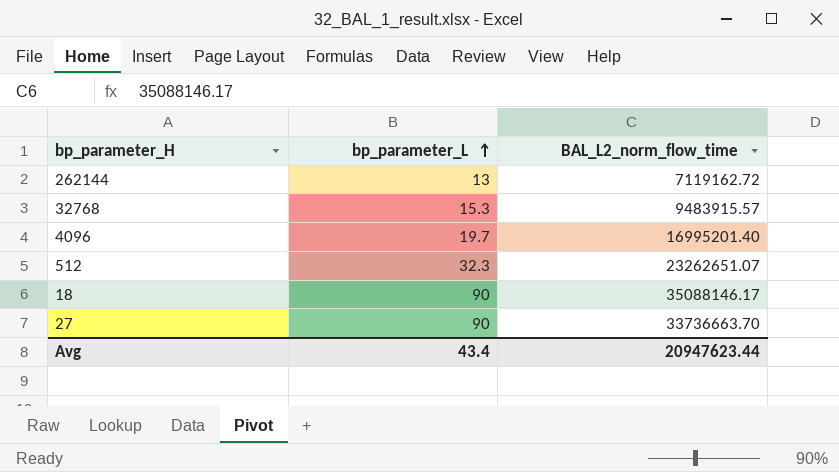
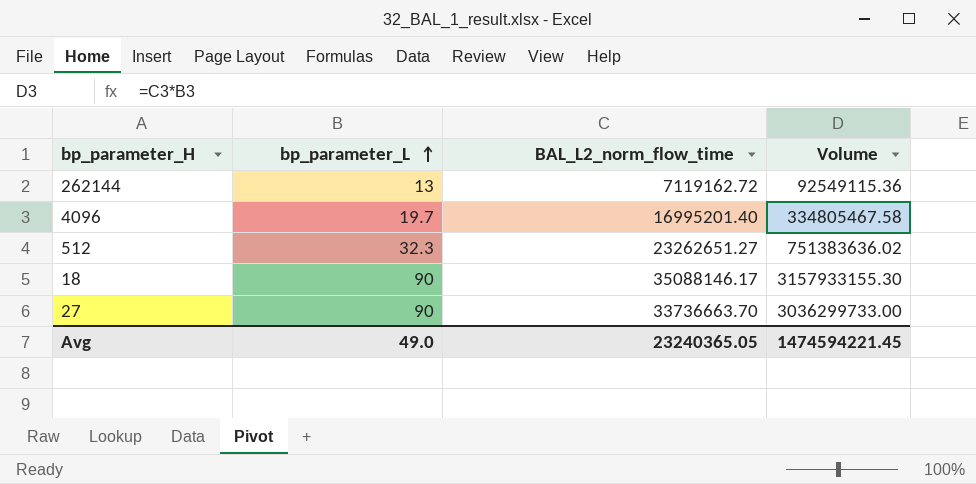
column Volume | formula: none -> [bp_parameter_L] * [BAL_L2_norm_flow_time]
row 32768: 15.3 | 9483915.57 -> none
512 | BAL_L2_norm_flow_time: 23262651.07 -> 23262651.27
Avg | bp_parameter_L: 43.4 -> 49.0
Avg | BAL_L2_norm_flow_time: 20947623.44 -> 23240365.05

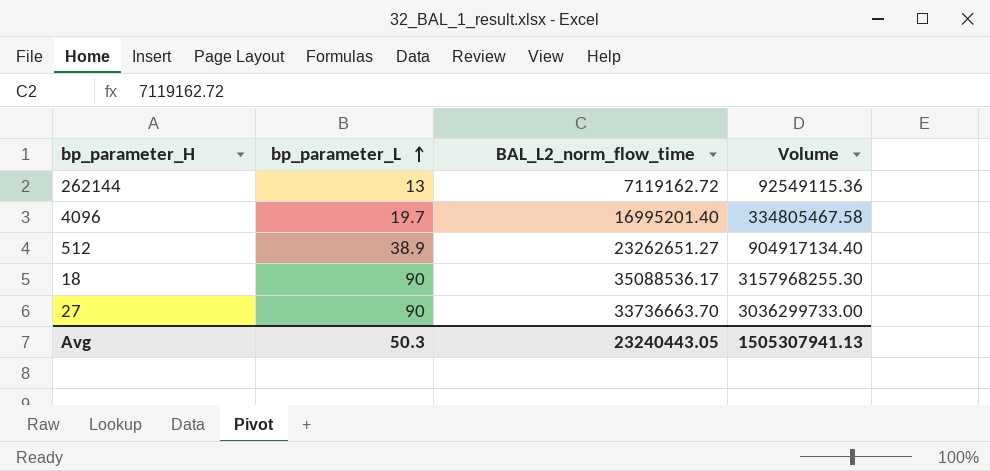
512 | bp_parameter_L: 32.3 -> 38.9
512 | Volume: 751383636.02 -> 904917134.40
18 | BAL_L2_norm_flow_time: 35088146.17 -> 35088536.17
18 | Volume: 3157933155.30 -> 3157968255.30
Avg | bp_parameter_L: 49.0 -> 50.3
Avg | BAL_L2_norm_flow_time: 23240365.05 -> 23240443.05
Avg | Volume: 1474594221.45 -> 1505307941.13

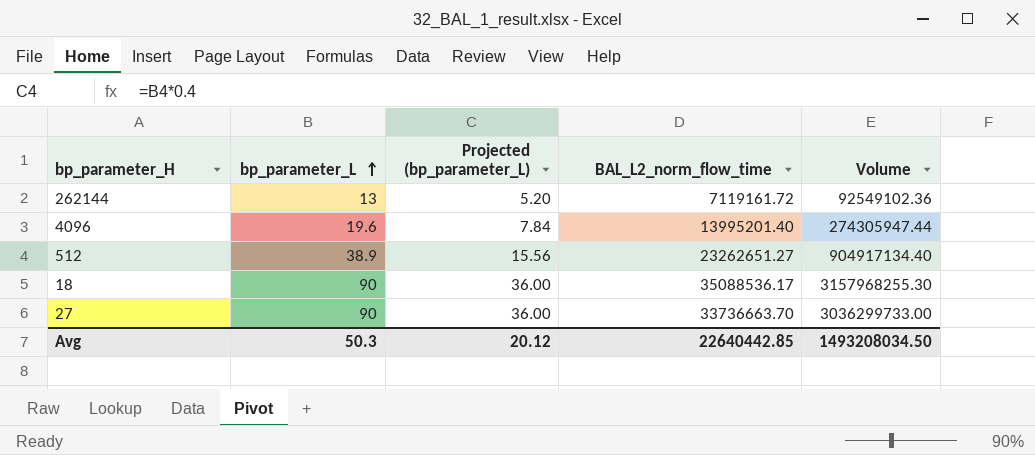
column Projected (bp_parameter_L) | formula: none -> [bp_parameter_L] * 0.4
262144 | BAL_L2_norm_flow_time: 7119162.72 -> 7119161.72
262144 | Volume: 92549115.36 -> 92549102.36
4096 | bp_parameter_L: 19.7 -> 19.6
4096 | BAL_L2_norm_flow_time: 16995201.40 -> 13995201.40
4096 | Volume: 334805467.58 -> 274305947.44
Avg | BAL_L2_norm_flow_time: 23240443.05 -> 22640442.85
Avg | Volume: 1505307941.13 -> 1493208034.50

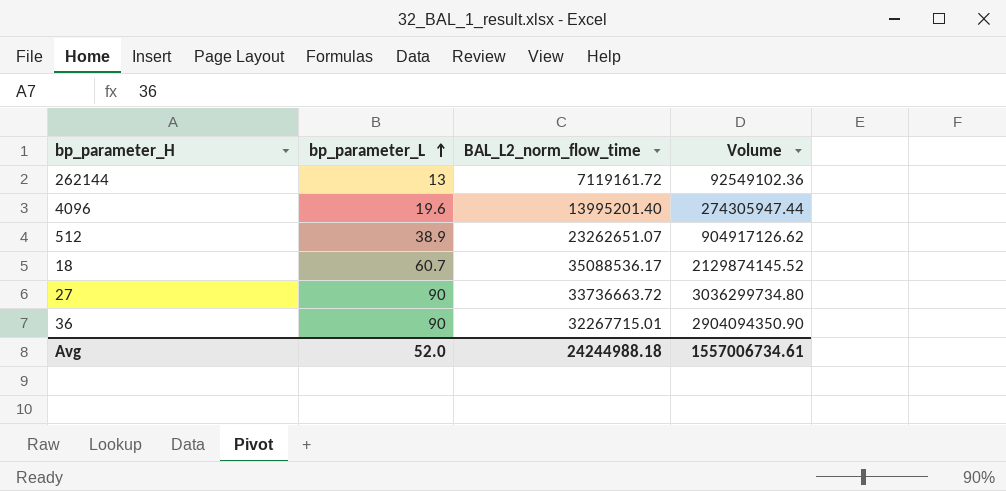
column Projected (bp_parameter_L) | formula: [bp_parameter_L] * 0.4 -> none
512 | BAL_L2_norm_flow_time: 23262651.27 -> 23262651.07
512 | Volume: 904917134.40 -> 904917126.62
18 | bp_parameter_L: 90 -> 60.7
18 | Volume: 3157968255.30 -> 2129874145.52
27 | BAL_L2_norm_flow_time: 33736663.70 -> 33736663.72
27 | Volume: 3036299733.00 -> 3036299734.80
row 36: none -> 90 | 32267715.01 | 2904094350.90
Avg | bp_parameter_L: 50.3 -> 52.0
Avg | BAL_L2_norm_flow_time: 22640442.85 -> 24244988.18
Avg | Volume: 1493208034.50 -> 1557006734.61

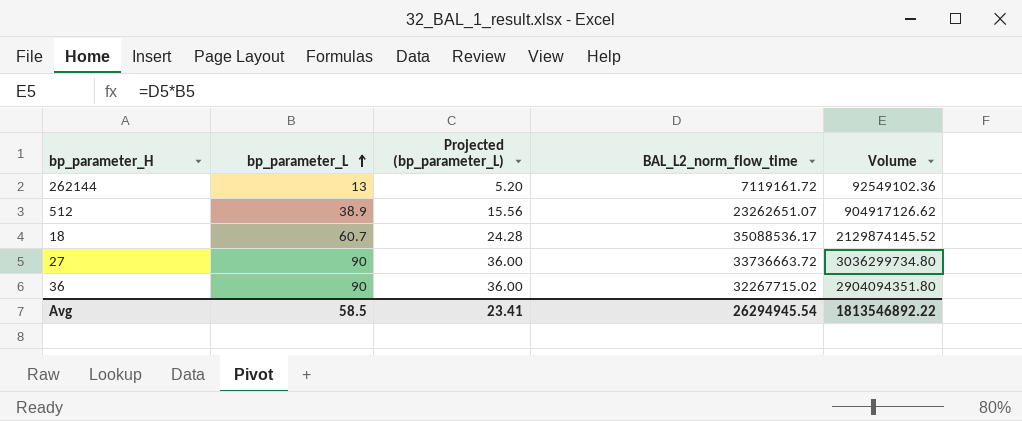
column Projected (bp_parameter_L) | formula: none -> [bp_parameter_L] * 0.4
row 4096: 19.6 | 13995201.40 | 274305947.44 -> none
36 | BAL_L2_norm_flow_time: 32267715.01 -> 32267715.02
36 | Volume: 2904094350.90 -> 2904094351.80
Avg | bp_parameter_L: 52.0 -> 58.5
Avg | BAL_L2_norm_flow_time: 24244988.18 -> 26294945.54
Avg | Volume: 1557006734.61 -> 1813546892.22

